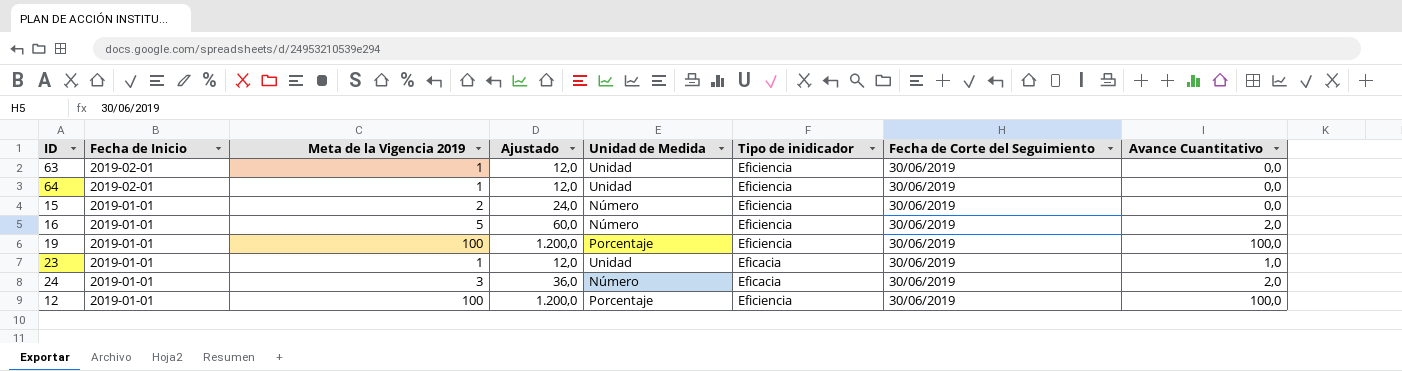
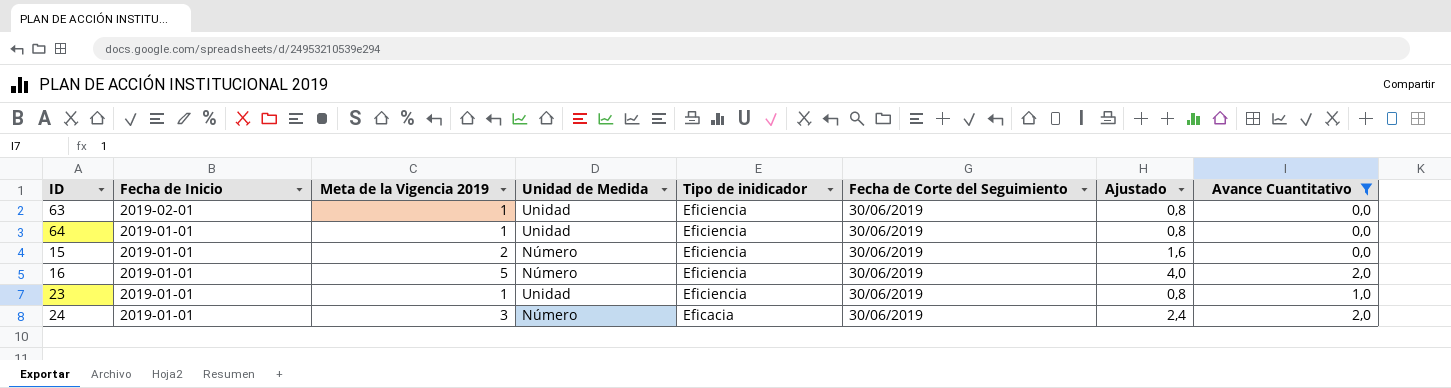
filter: none -> Avance Cuantitativo != 100,0
column Ajustado | formula: [Meta de la Vigencia 2019] * 12 -> [Meta de la Vigencia 2019] * 0,8
column Ajustado | position: 4 -> 7
64 | Fecha de Inicio: 2019-02-01 -> 2019-01-01
23 | Tipo de inidicador: Eficacia -> Eficiencia

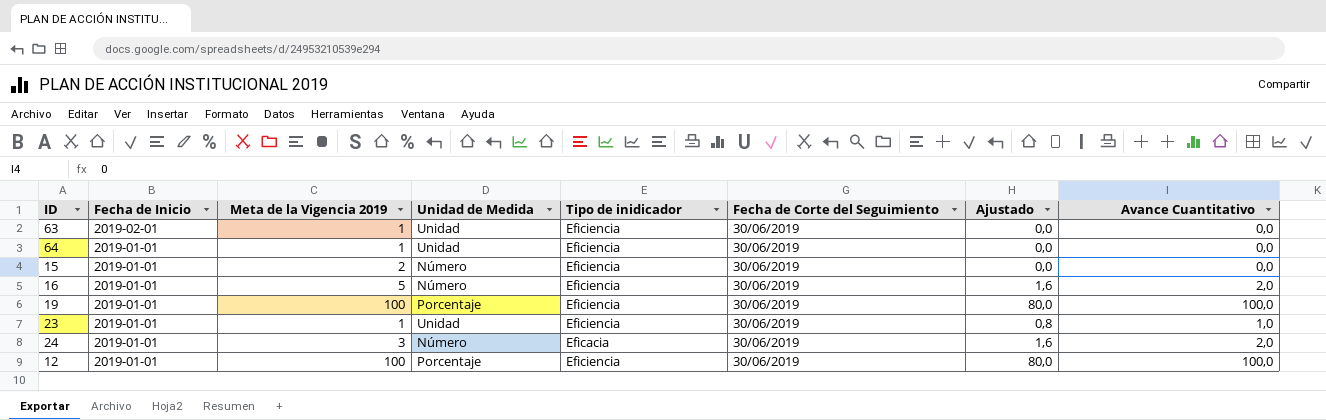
filter: Avance Cuantitativo != 100,0 -> none
column Ajustado | formula: [Meta de la Vigencia 2019] * 0,8 -> [Avance Cuantitativo] * 0,8

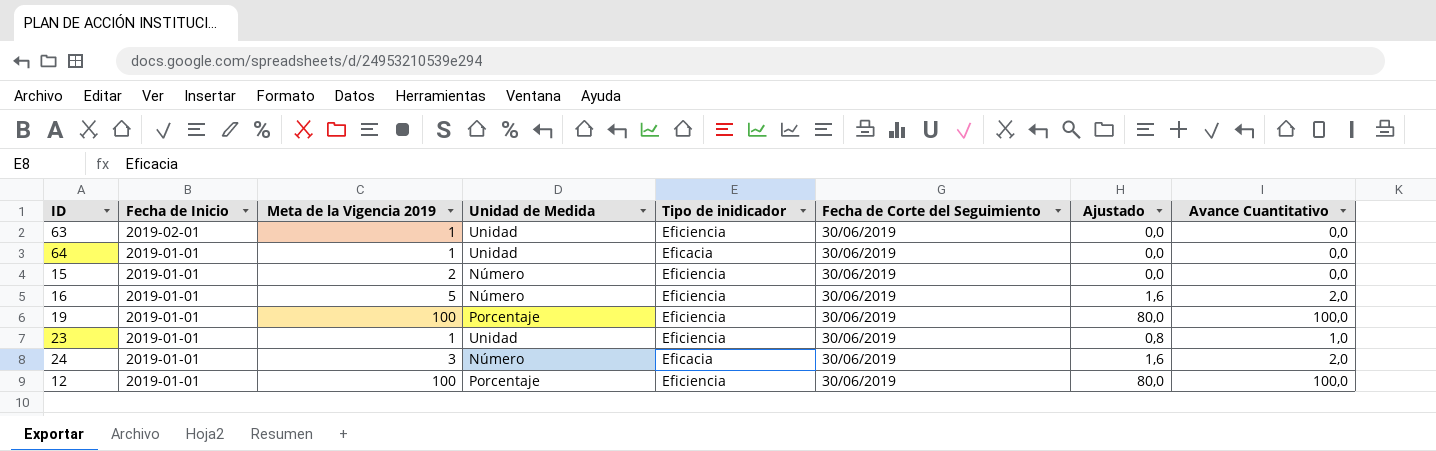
64 | Tipo de inidicador: Eficiencia -> Eficacia

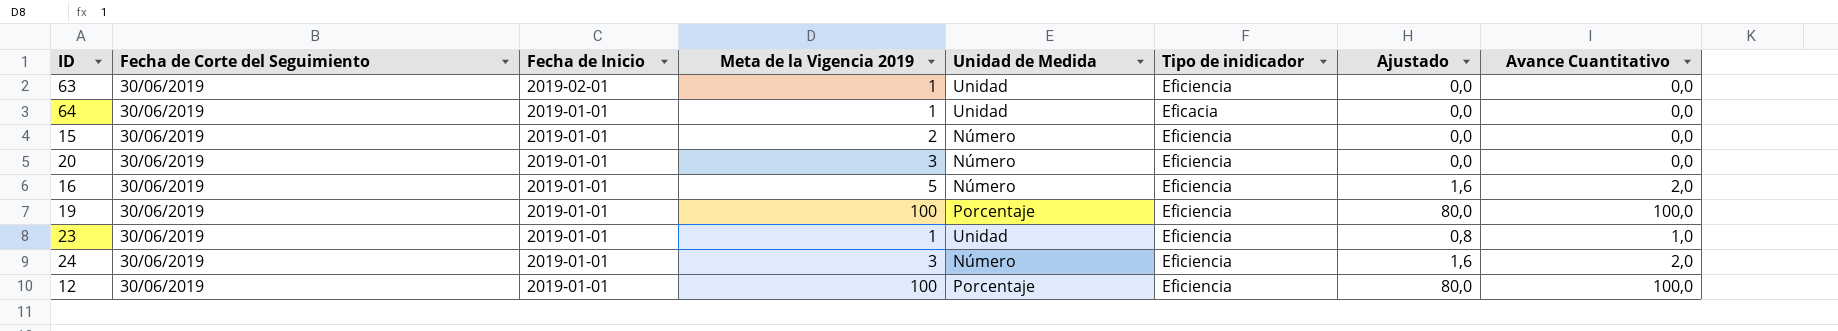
column Fecha de Corte del Seguimiento | position: 6 -> 2
row 20: none -> 30/06/2019 | 2019-01-01 | 3 | Número | Eficiencia | 0,0 | 0,0
24 | Tipo de inidicador: Eficacia -> Eficiencia

